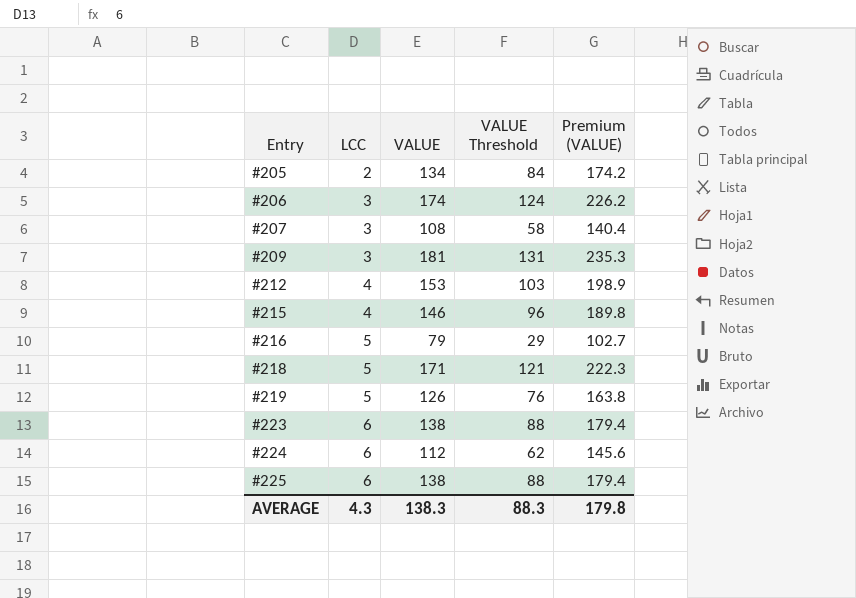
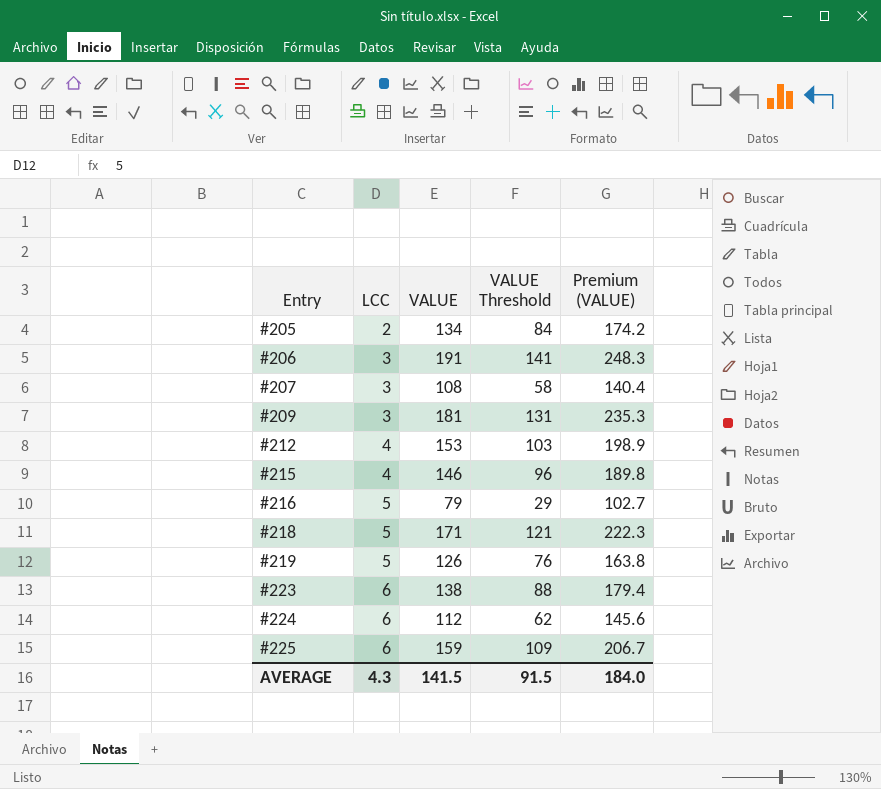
#206 | VALUE: 174 -> 191
#206 | VALUE Threshold: 124 -> 141
#206 | Premium (VALUE): 226.2 -> 248.3
#225 | VALUE: 138 -> 159
#225 | VALUE Threshold: 88 -> 109
#225 | Premium (VALUE): 179.4 -> 206.7
AVERAGE | VALUE: 138.3 -> 141.5
AVERAGE | VALUE Threshold: 88.3 -> 91.5
AVERAGE | Premium (VALUE): 179.8 -> 184.0

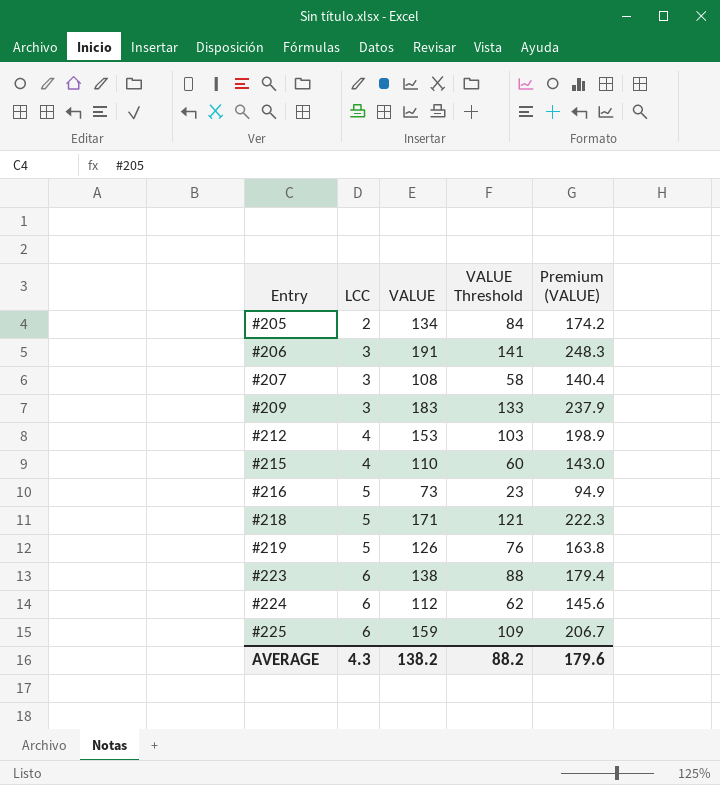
#209 | VALUE: 181 -> 183
#209 | VALUE Threshold: 131 -> 133
#209 | Premium (VALUE): 235.3 -> 237.9
#215 | VALUE: 146 -> 110
#215 | VALUE Threshold: 96 -> 60
#215 | Premium (VALUE): 189.8 -> 143.0
#216 | VALUE: 79 -> 73
#216 | VALUE Threshold: 29 -> 23
#216 | Premium (VALUE): 102.7 -> 94.9
AVERAGE | VALUE: 141.5 -> 138.2
AVERAGE | VALUE Threshold: 91.5 -> 88.2
AVERAGE | Premium (VALUE): 184.0 -> 179.6

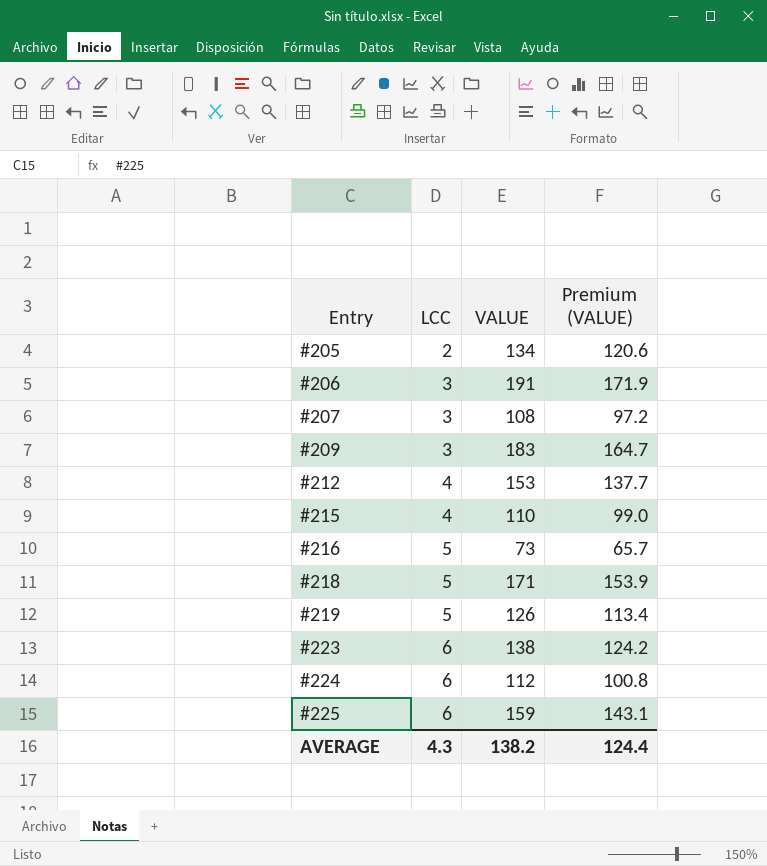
column VALUE Threshold | formula: [VALUE] - 50 -> none
column Premium (VALUE) | formula: [VALUE] * 1.3 -> [VALUE] * 0.9
AVERAGE | Premium (VALUE): 179.6 -> 124.4

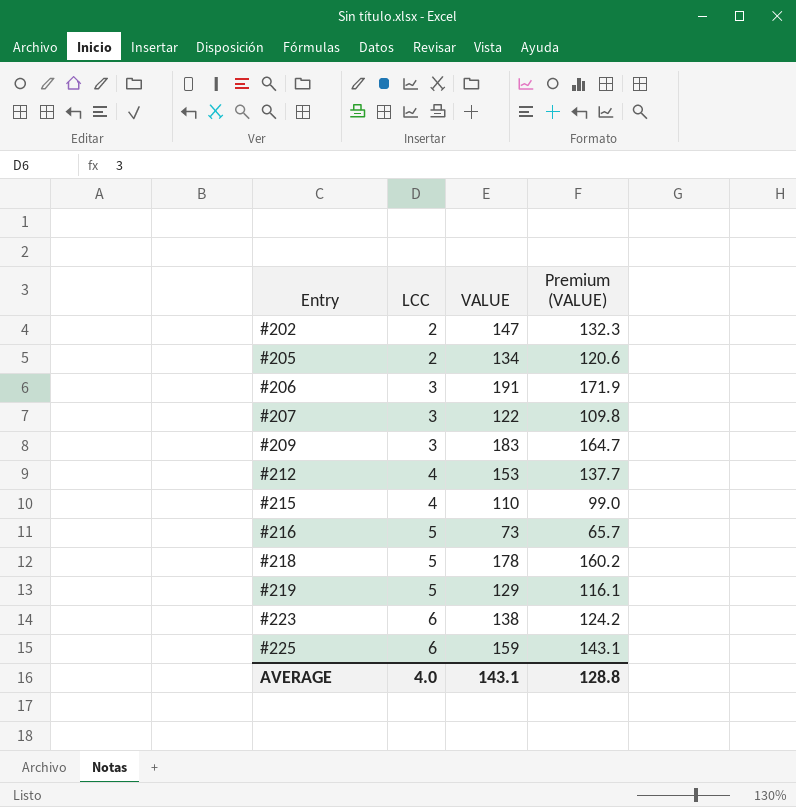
row #224: 6 | 112 | 100.8 -> none
row #202: none -> 2 | 147 | 132.3
#207 | VALUE: 108 -> 122
#207 | Premium (VALUE): 97.2 -> 109.8
#218 | VALUE: 171 -> 178
#218 | Premium (VALUE): 153.9 -> 160.2
#219 | VALUE: 126 -> 129
#219 | Premium (VALUE): 113.4 -> 116.1
AVERAGE | LCC: 4.3 -> 4.0
AVERAGE | VALUE: 138.2 -> 143.1
AVERAGE | Premium (VALUE): 124.4 -> 128.8

